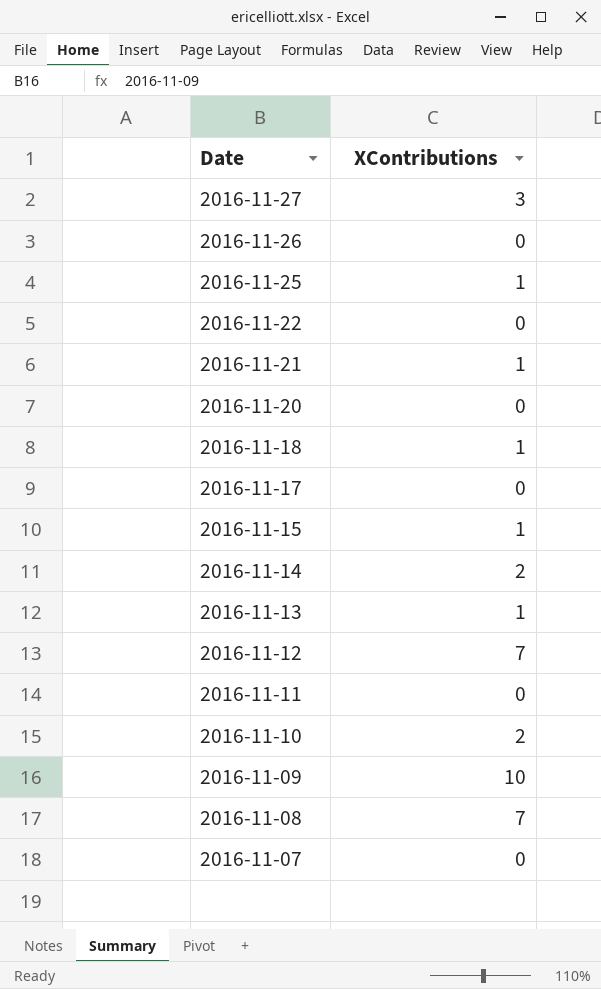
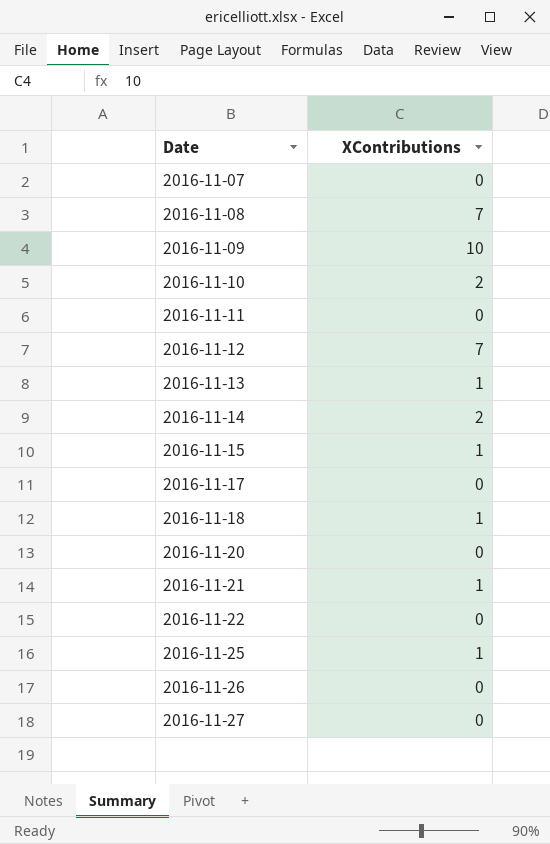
row order: Date descending -> Date ascending
2016-11-27 | XContributions: 3 -> 0

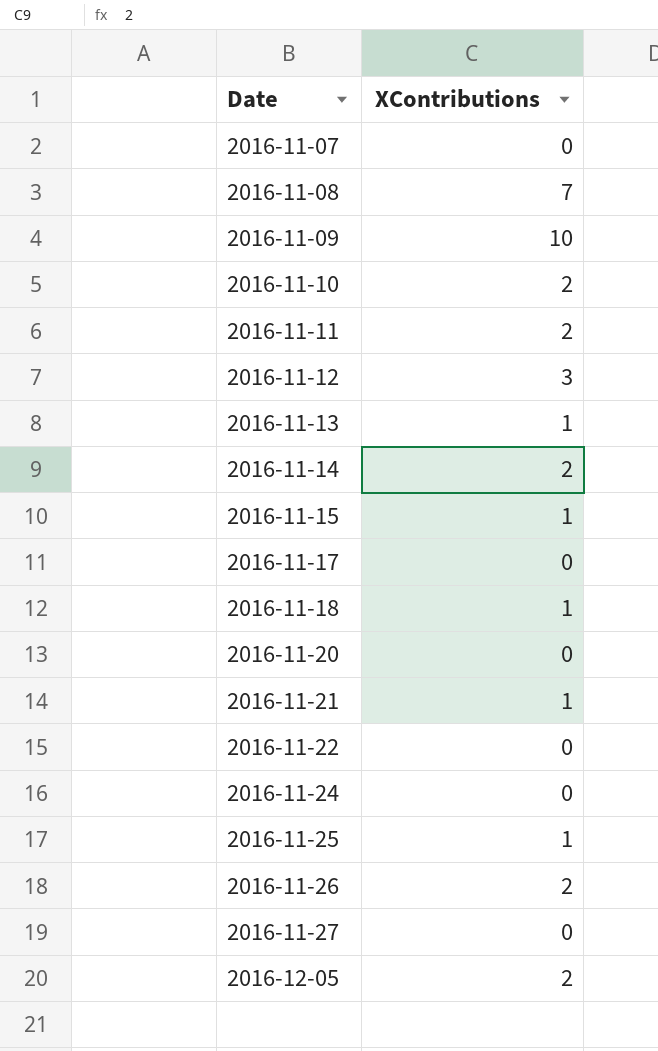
2016-11-11 | XContributions: 0 -> 2
2016-11-12 | XContributions: 7 -> 3
row 2016-11-24: none -> 0
2016-11-26 | XContributions: 0 -> 2
row 2016-12-05: none -> 2

